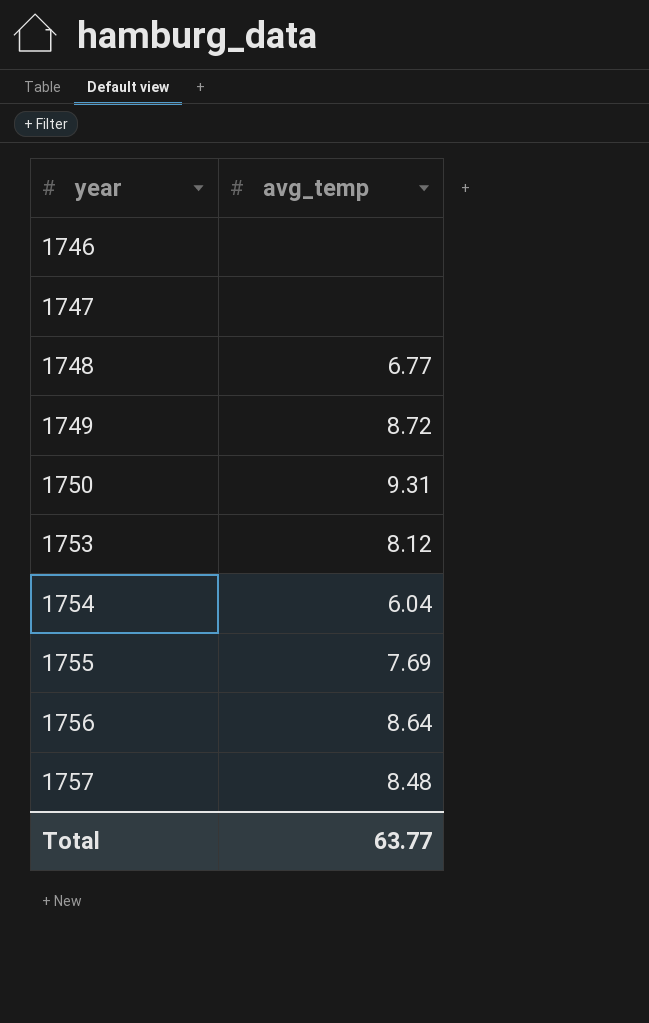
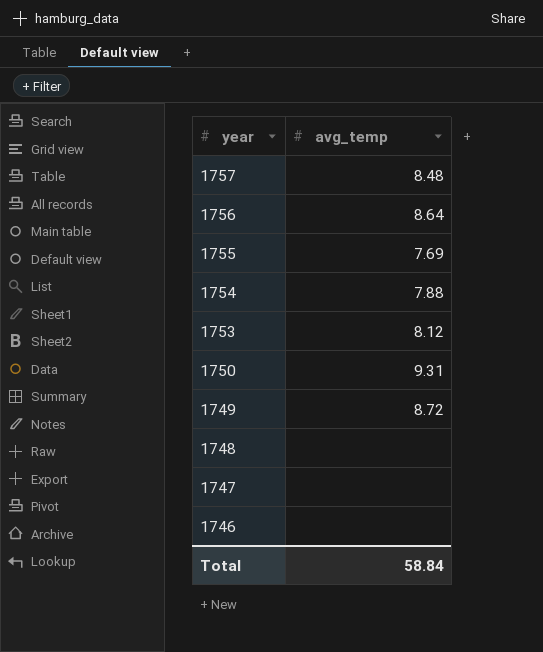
row order: year ascending -> year descending
1754 | avg_temp: 6.04 -> 7.88
1748 | avg_temp: 6.77 -> none
Total | avg_temp: 63.77 -> 58.84

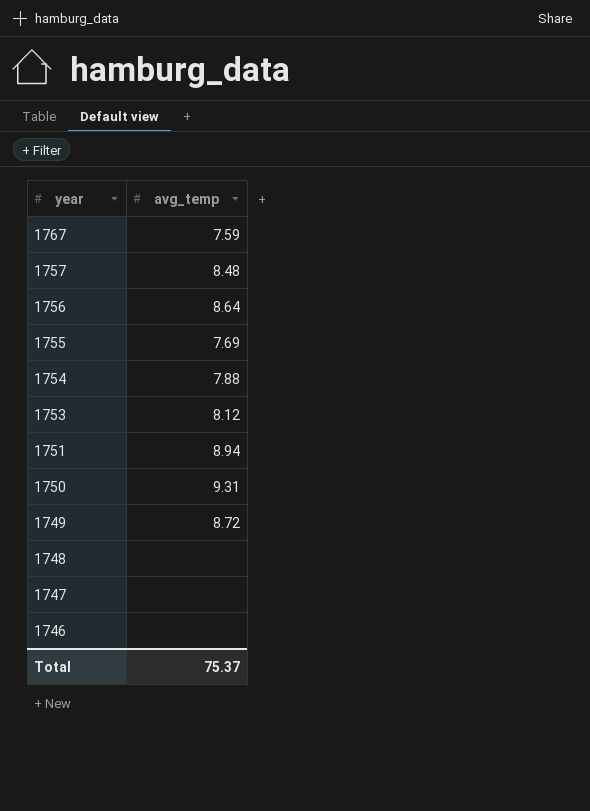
row 1767: none -> 7.59
row 1751: none -> 8.94
Total | avg_temp: 58.84 -> 75.37

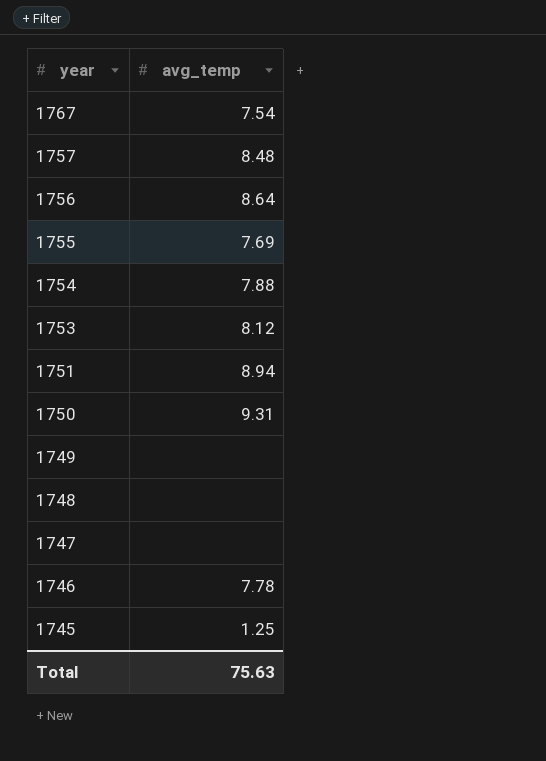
1767 | avg_temp: 7.59 -> 7.54
1749 | avg_temp: 8.72 -> none
1746 | avg_temp: none -> 7.78
row 1745: none -> 1.25
Total | avg_temp: 75.37 -> 75.63

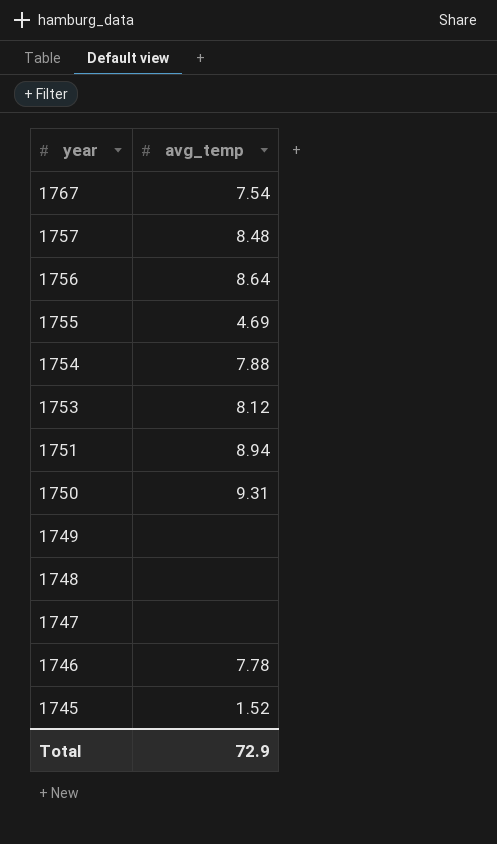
1755 | avg_temp: 7.69 -> 4.69
1745 | avg_temp: 1.25 -> 1.52
Total | avg_temp: 75.63 -> 72.9

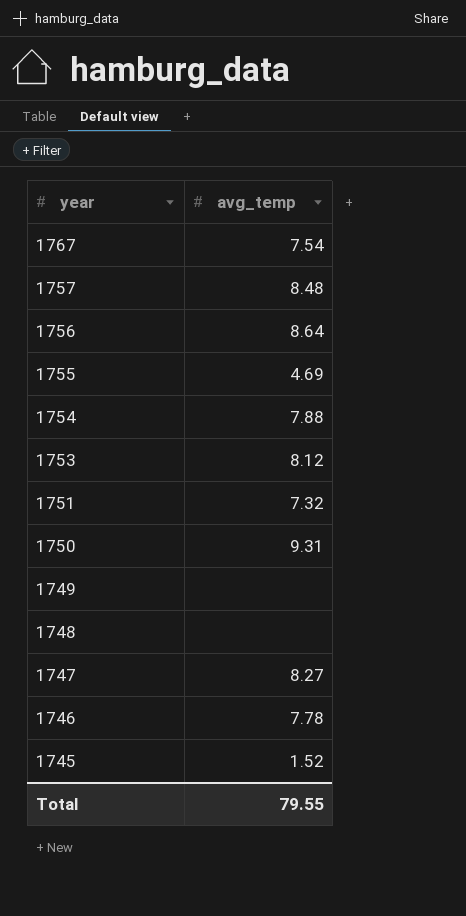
1751 | avg_temp: 8.94 -> 7.32
1747 | avg_temp: none -> 8.27
Total | avg_temp: 72.9 -> 79.55

